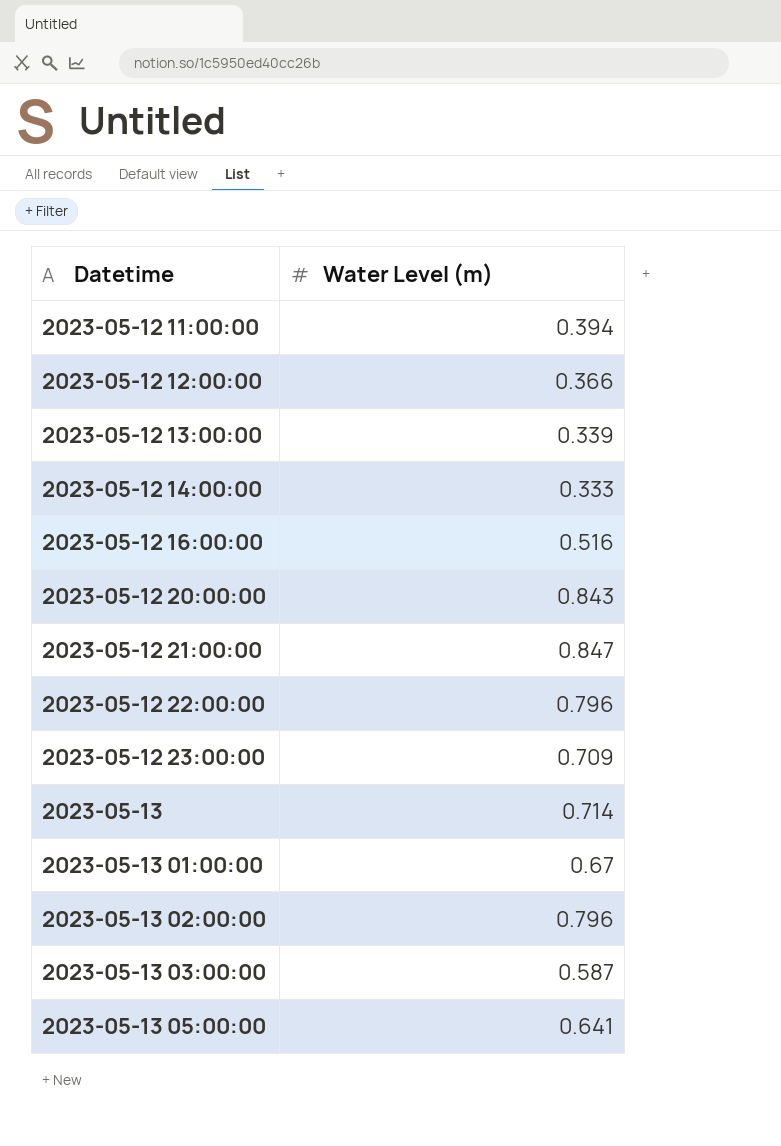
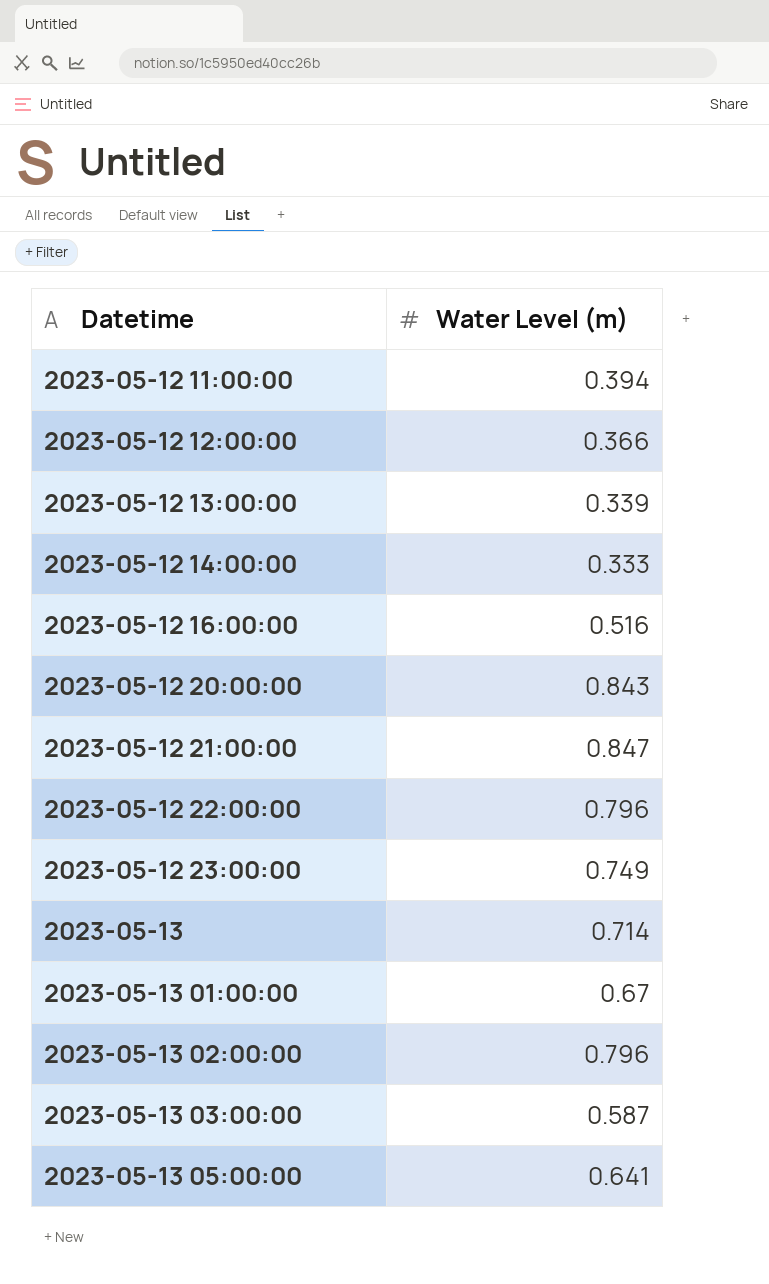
2023-05-12 23:00:00 | Water Level (m): 0.709 -> 0.749

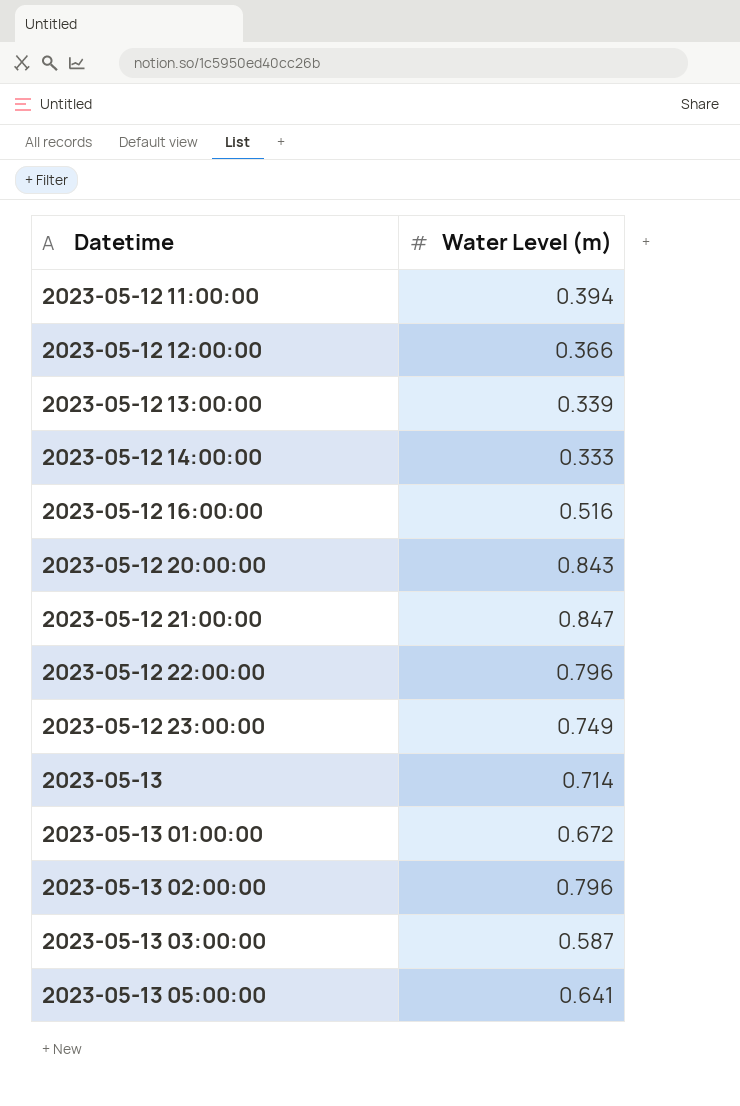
2023-05-13 01:00:00 | Water Level (m): 0.67 -> 0.672

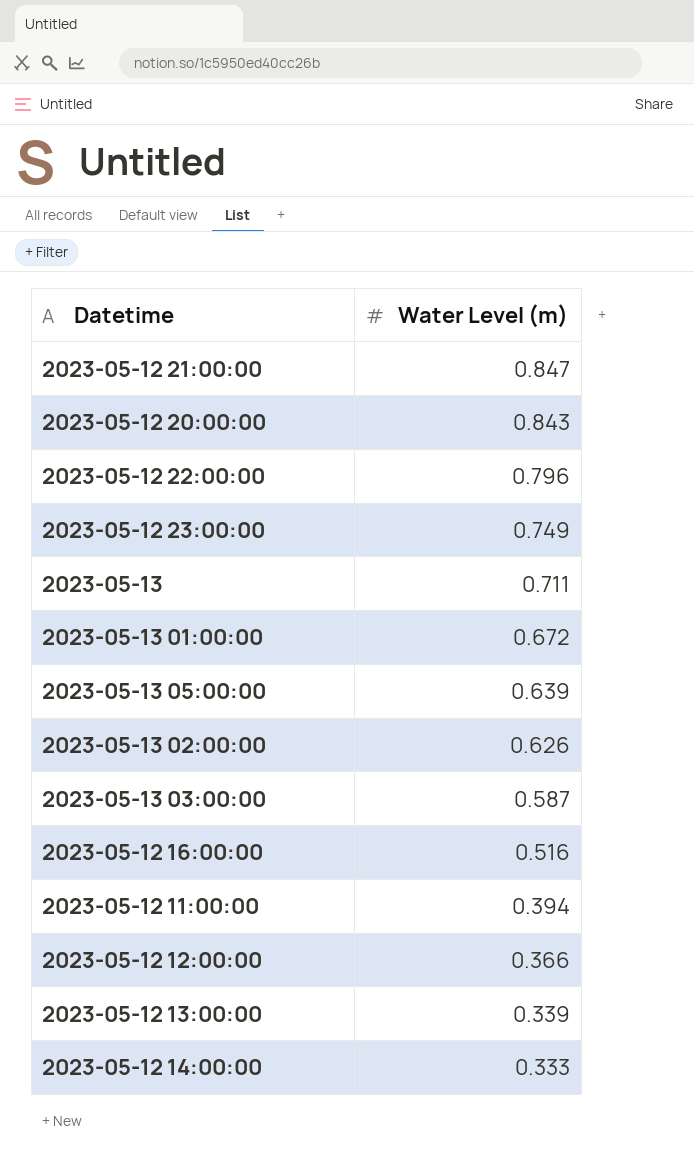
row order: Datetime ascending -> Water Level (m) descending
2023-05-13 | Water Level (m): 0.714 -> 0.711
2023-05-13 05:00:00 | Water Level (m): 0.641 -> 0.639
2023-05-13 02:00:00 | Water Level (m): 0.796 -> 0.626

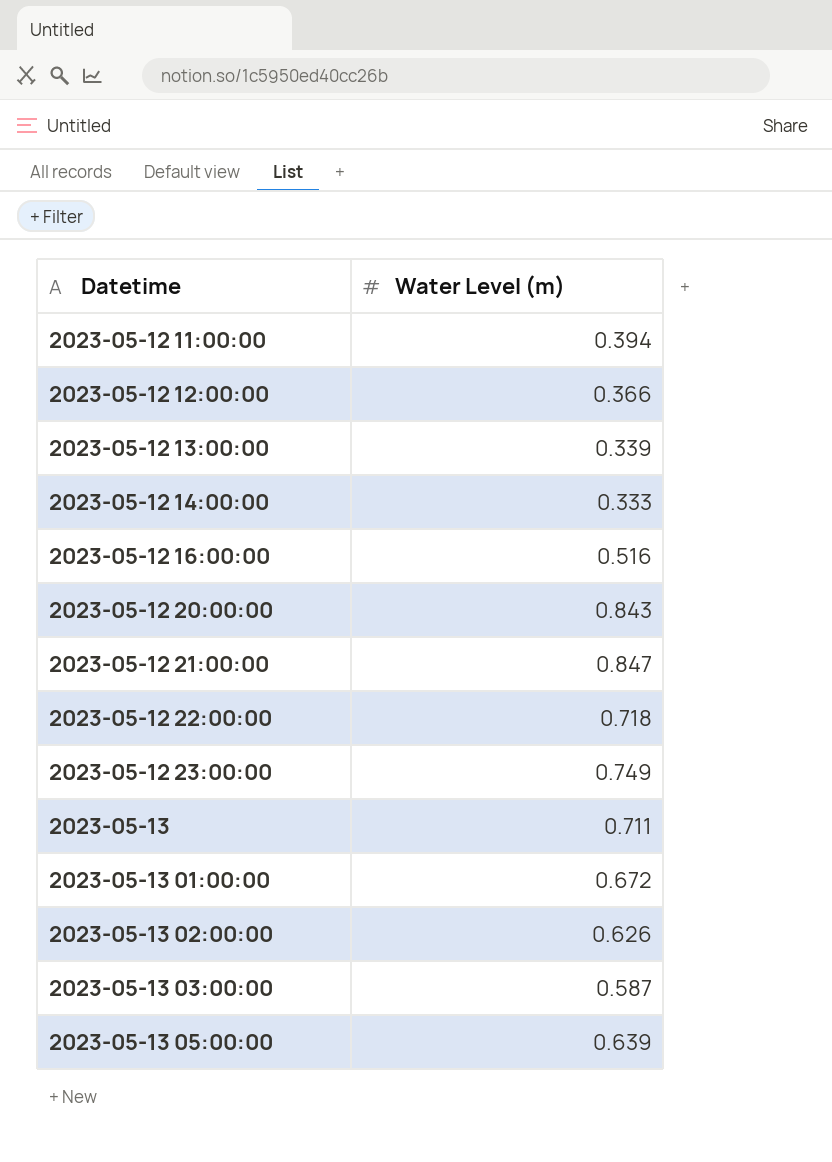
row order: Water Level (m) descending -> Datetime ascending
2023-05-12 22:00:00 | Water Level (m): 0.796 -> 0.718

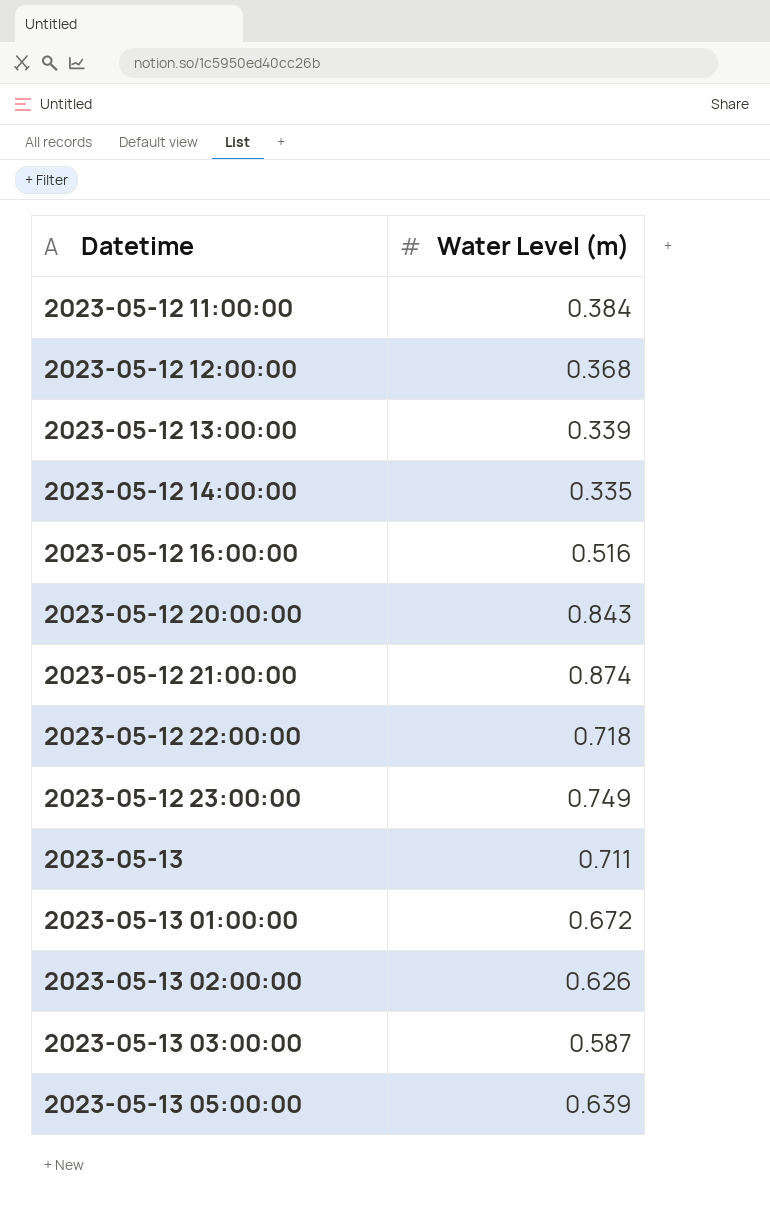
2023-05-12 11:00:00 | Water Level (m): 0.394 -> 0.384
2023-05-12 12:00:00 | Water Level (m): 0.366 -> 0.368
2023-05-12 14:00:00 | Water Level (m): 0.333 -> 0.335
2023-05-12 21:00:00 | Water Level (m): 0.847 -> 0.874

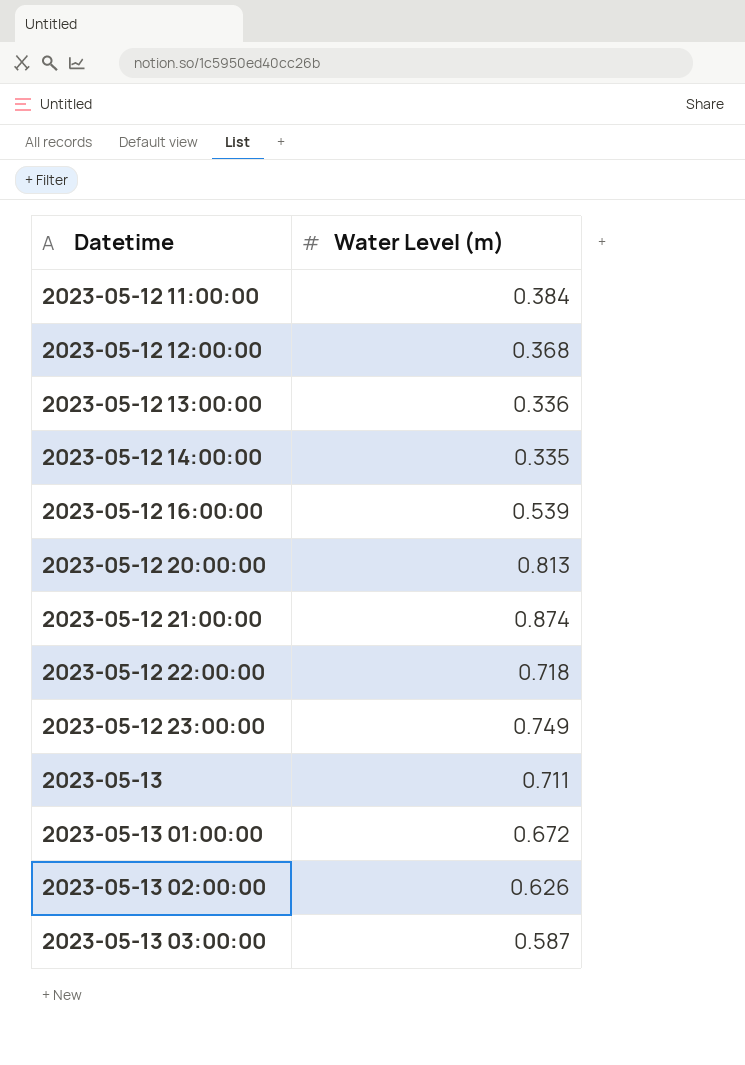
row 2023-05-13 05:00:00: 0.639 -> none
2023-05-12 13:00:00 | Water Level (m): 0.339 -> 0.336
2023-05-12 16:00:00 | Water Level (m): 0.516 -> 0.539
2023-05-12 20:00:00 | Water Level (m): 0.843 -> 0.813

